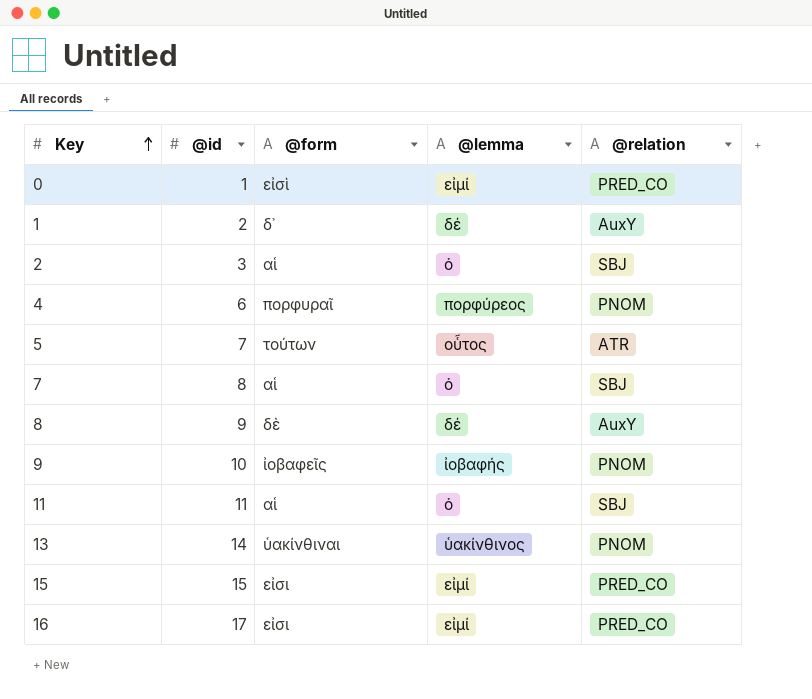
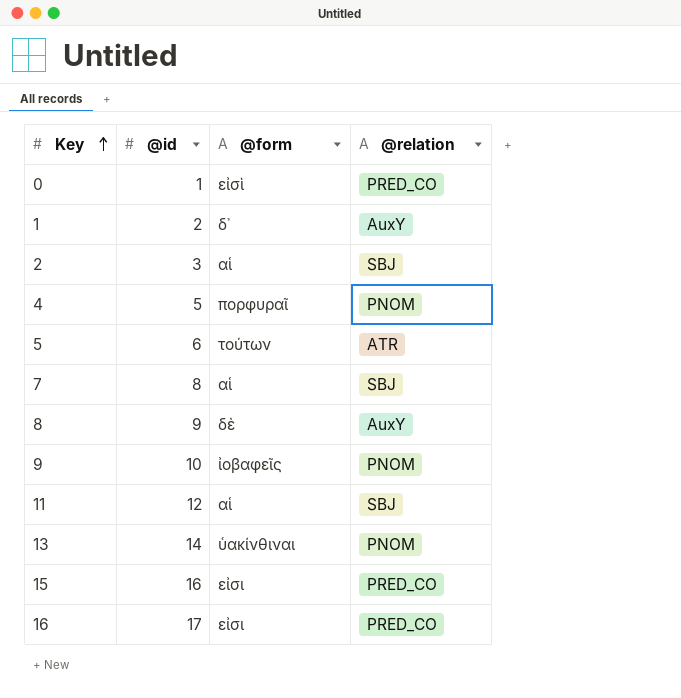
column @lemma | position: 4 -> none
4 | @id: 6 -> 5
5 | @id: 7 -> 6
11 | @id: 11 -> 12
15 | @id: 15 -> 16

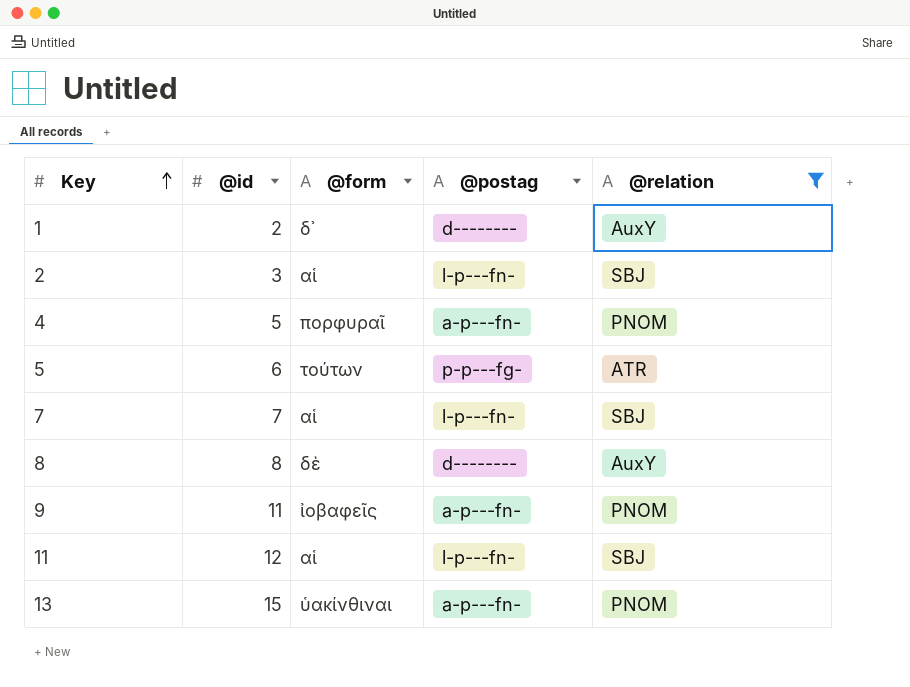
filter: none -> @relation != PRED_CO
column @postag | position: none -> 4
7 | @id: 8 -> 7
8 | @id: 9 -> 8
9 | @id: 10 -> 11
13 | @id: 14 -> 15

